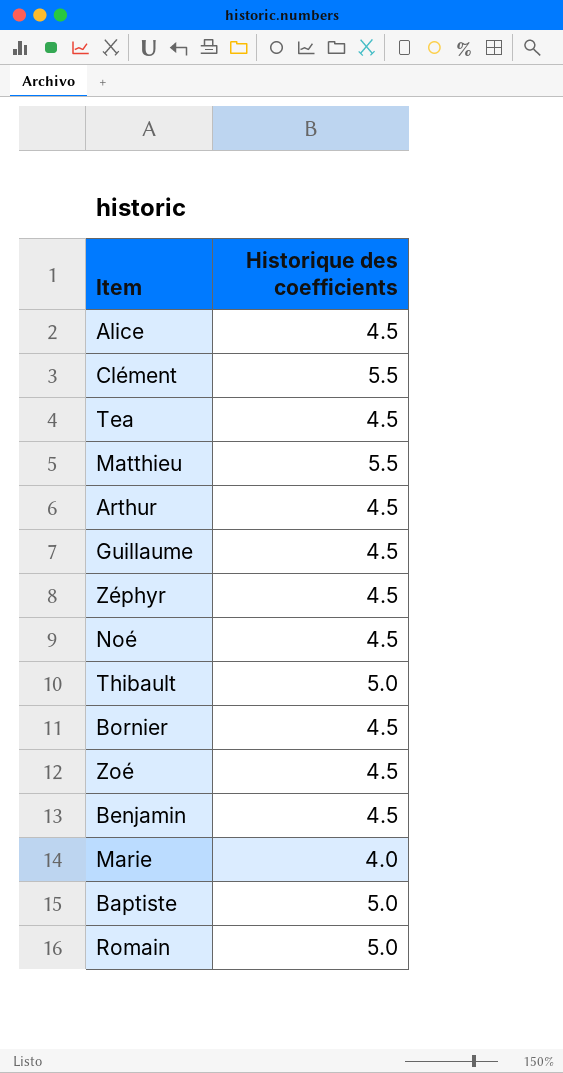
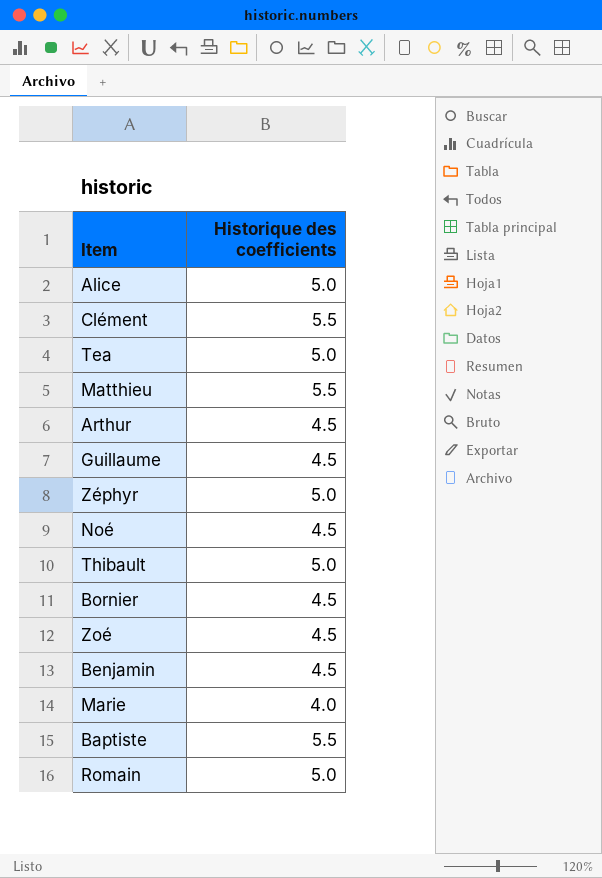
Alice | Historique des coefficients: 4.5 -> 5.0
Tea | Historique des coefficients: 4.5 -> 5.0
Zéphyr | Historique des coefficients: 4.5 -> 5.0
Baptiste | Historique des coefficients: 5.0 -> 5.5

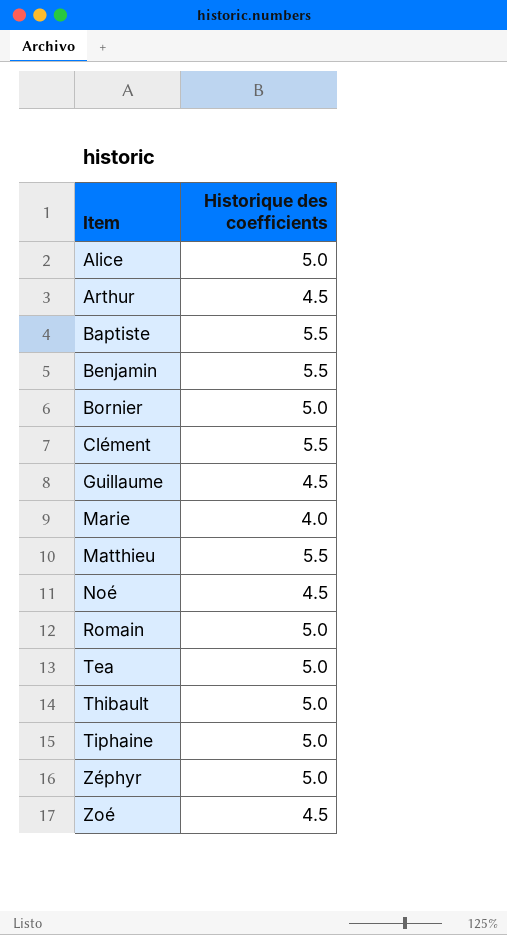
row order: none -> Item ascending
Benjamin | Historique des coefficients: 4.5 -> 5.5
Bornier | Historique des coefficients: 4.5 -> 5.0
row Tiphaine: none -> 5.0

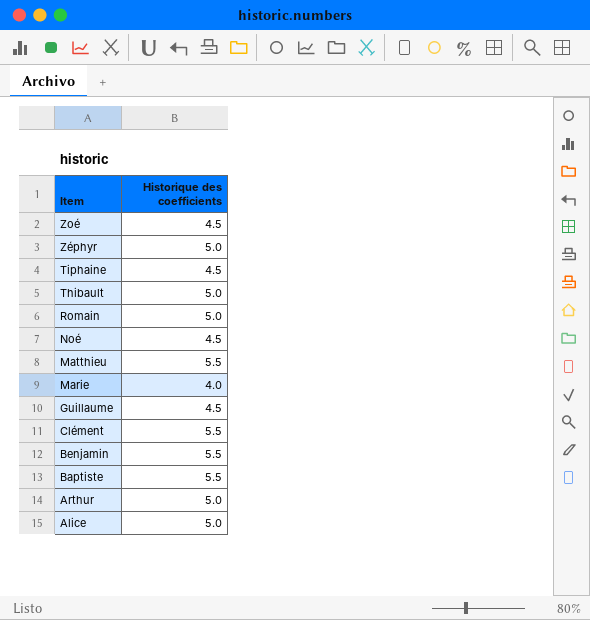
row order: Item ascending -> Item descending
row Bornier: 5.0 -> none
row Tea: 5.0 -> none
Tiphaine | Historique des coefficients: 5.0 -> 4.5
Arthur | Historique des coefficients: 4.5 -> 5.0

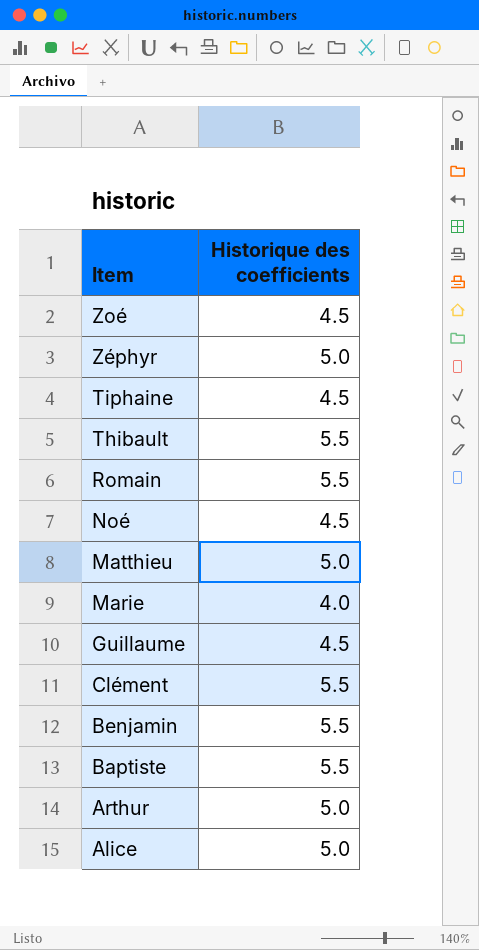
Thibault | Historique des coefficients: 5.0 -> 5.5
Romain | Historique des coefficients: 5.0 -> 5.5
Matthieu | Historique des coefficients: 5.5 -> 5.0

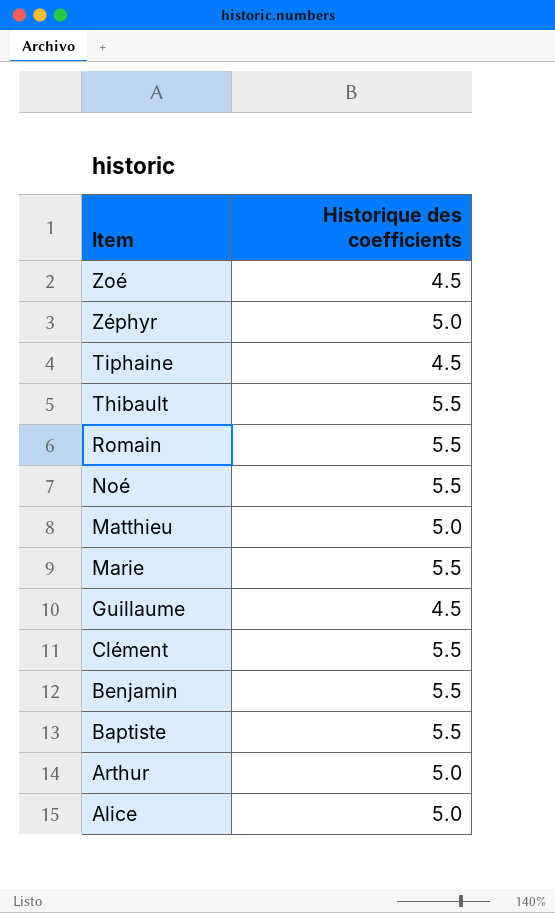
Noé | Historique des coefficients: 4.5 -> 5.5
Marie | Historique des coefficients: 4.0 -> 5.5

